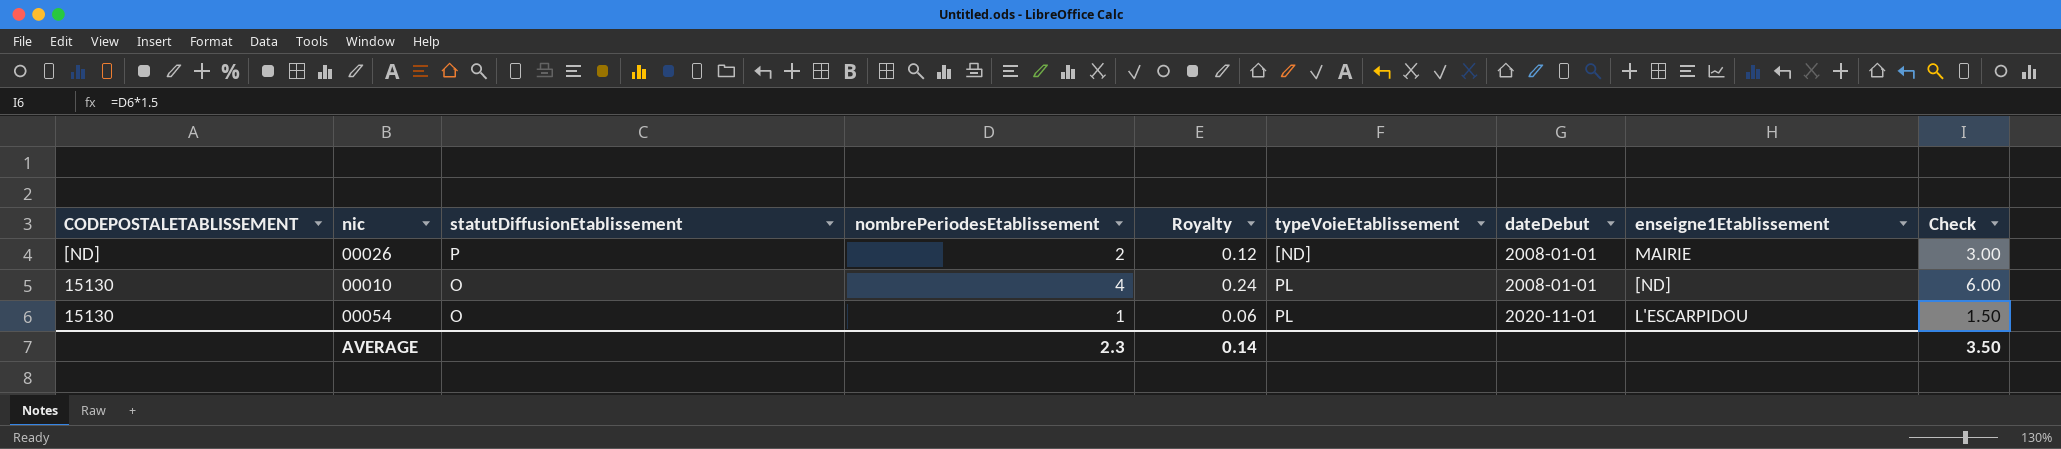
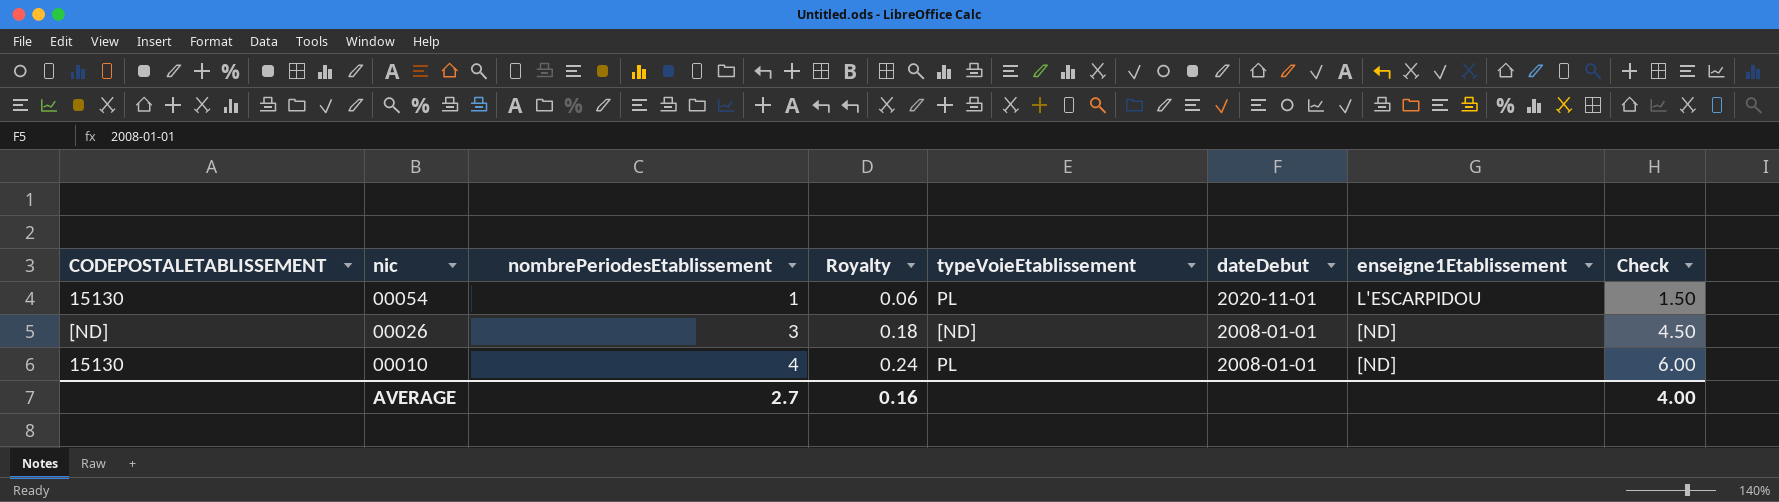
row order: CODEPOSTALETABLISSEMENT descending -> nic descending
column statutDiffusionEtablissement | position: 3 -> none
00026 | nombrePeriodesEtablissement: 2 -> 3
00026 | Royalty: 0.12 -> 0.18
00026 | enseigne1Etablissement: MAIRIE -> [ND]
00026 | Check: 3.00 -> 4.50
AVERAGE | nombrePeriodesEtablissement: 2.3 -> 2.7
AVERAGE | Royalty: 0.14 -> 0.16
AVERAGE | Check: 3.50 -> 4.00

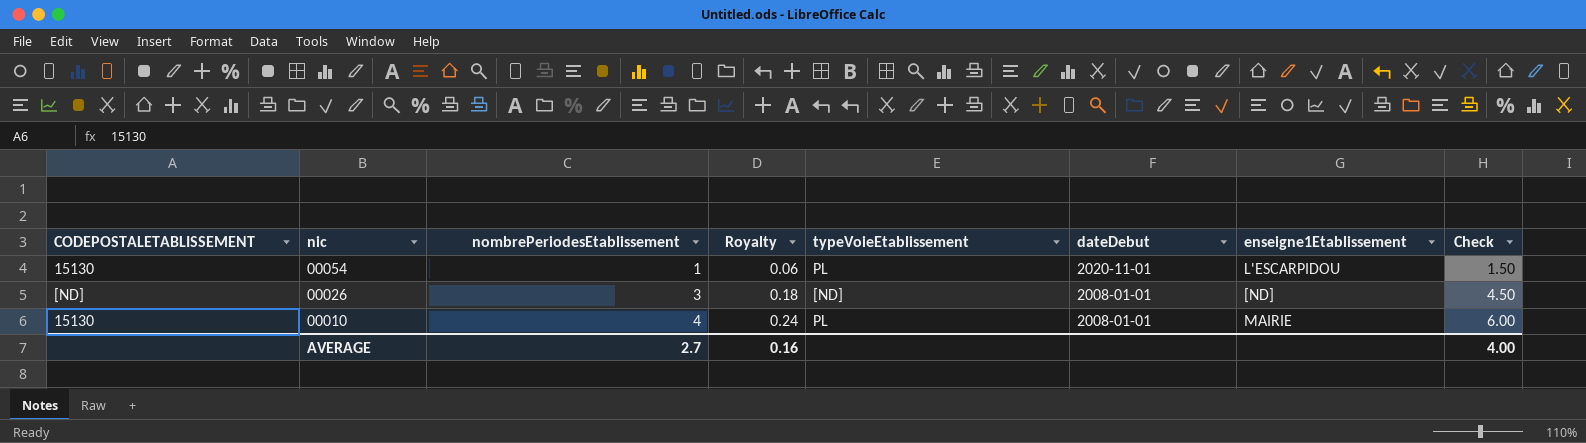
00010 | enseigne1Etablissement: [ND] -> MAIRIE

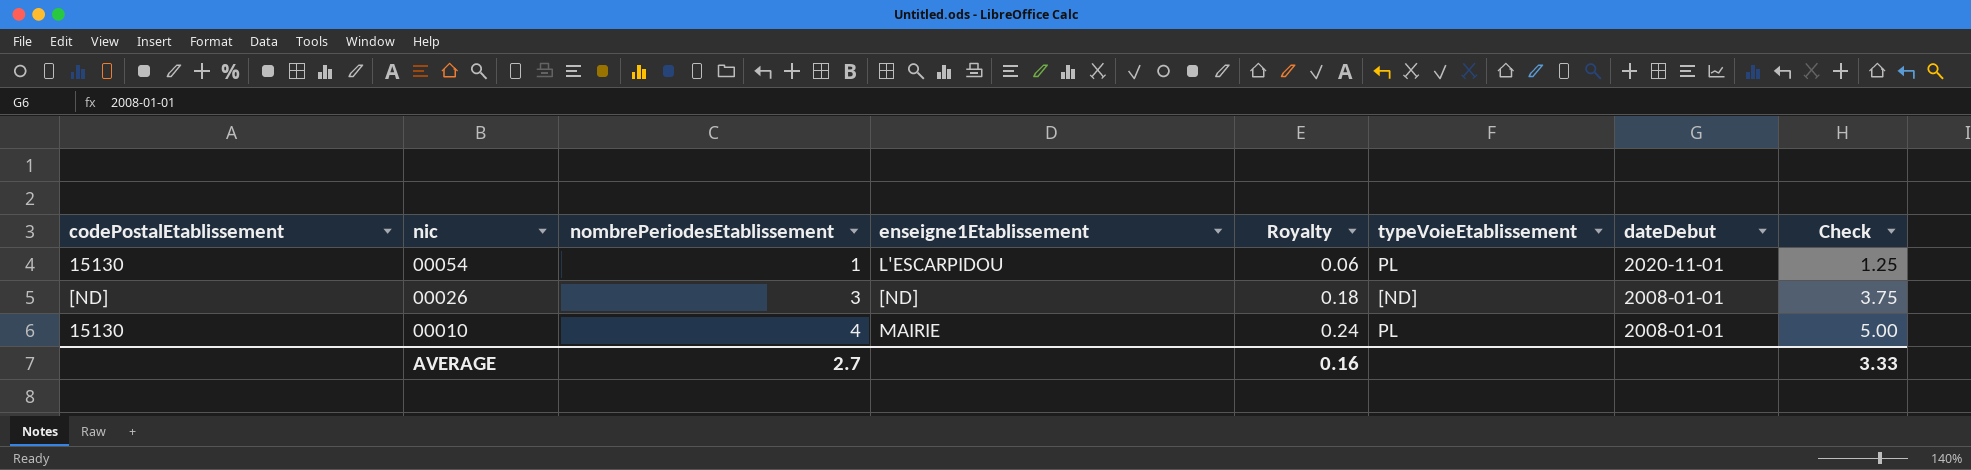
column name: CODEPOSTALETABLISSEMENT -> codePostalEtablissement
column enseigne1Etablissement | position: 7 -> 4
column Check | formula: [nombrePeriodesEtablissement] * 1.5 -> [nombrePeriodesEtablissement] * 1.25
AVERAGE | Check: 4.00 -> 3.33

